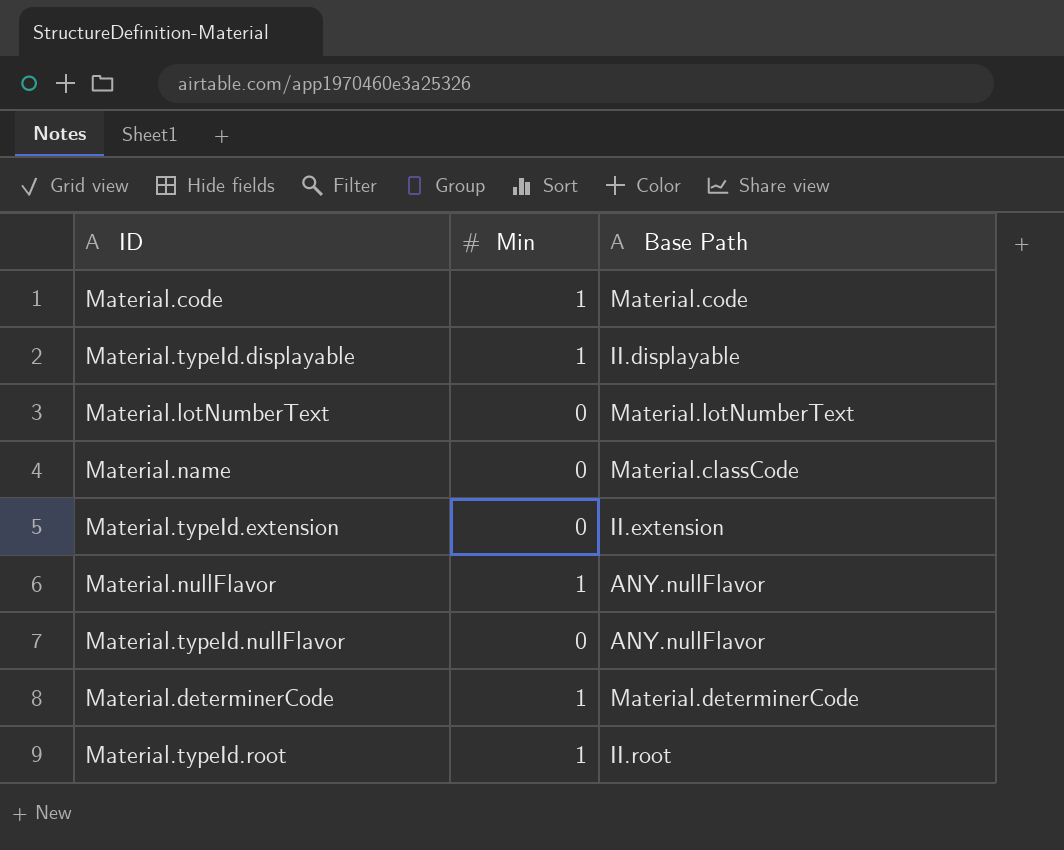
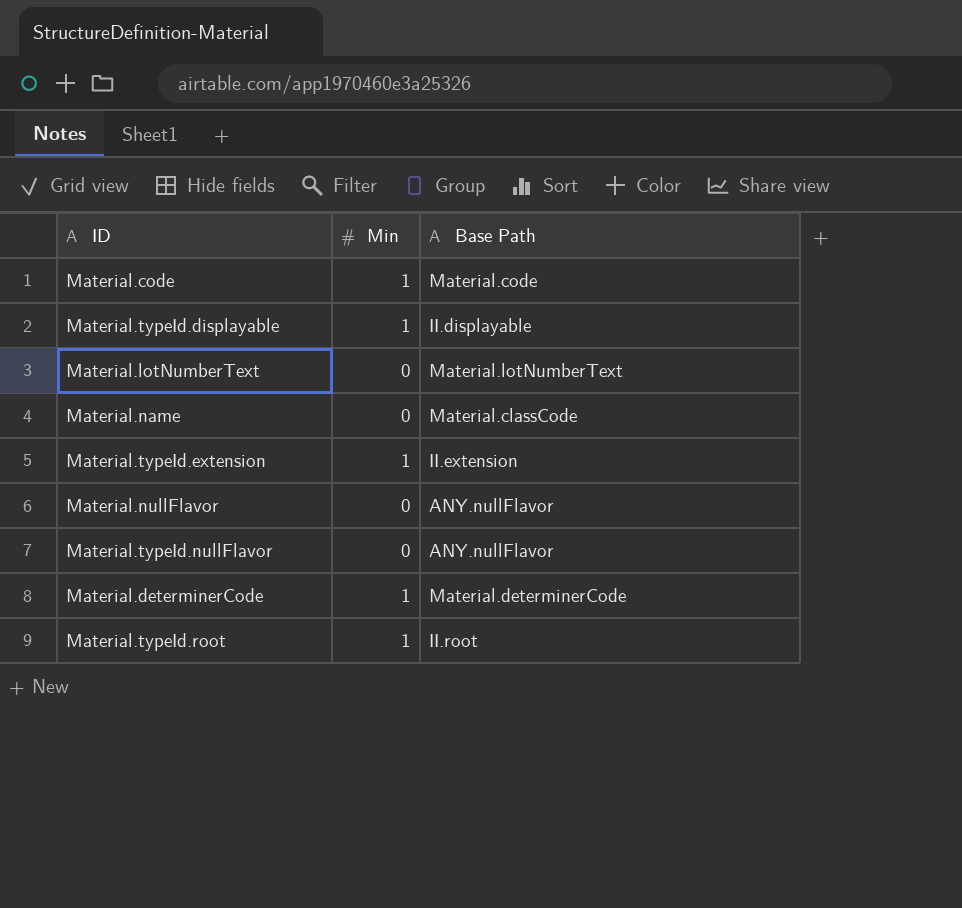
Material.typeId.extension | Min: 0 -> 1
Material.nullFlavor | Min: 1 -> 0

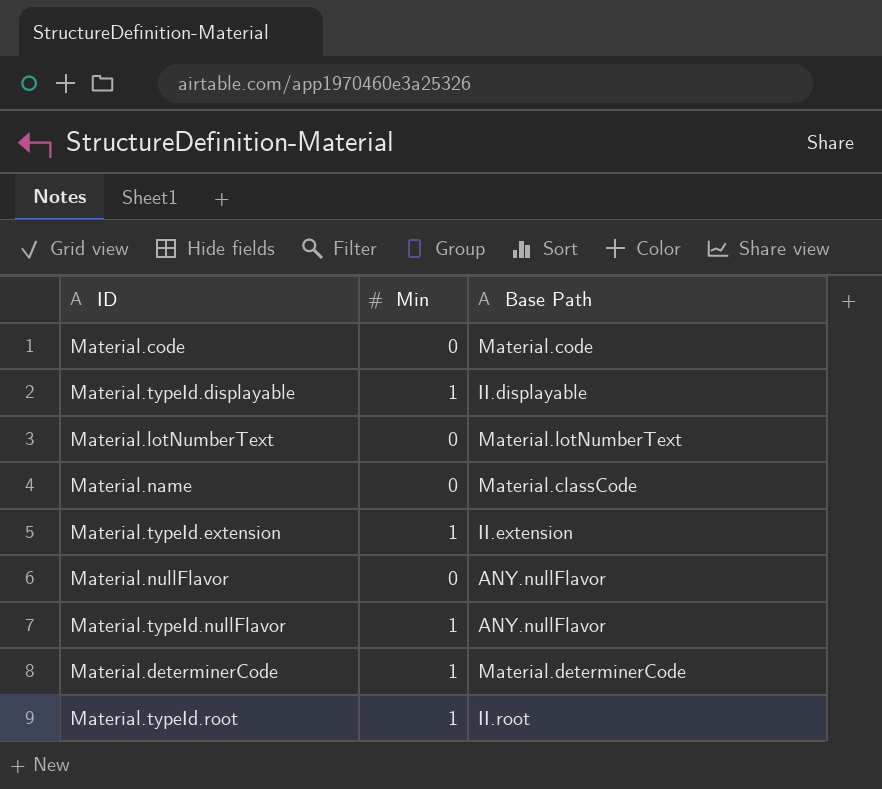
Material.code | Min: 1 -> 0
Material.typeId.nullFlavor | Min: 0 -> 1

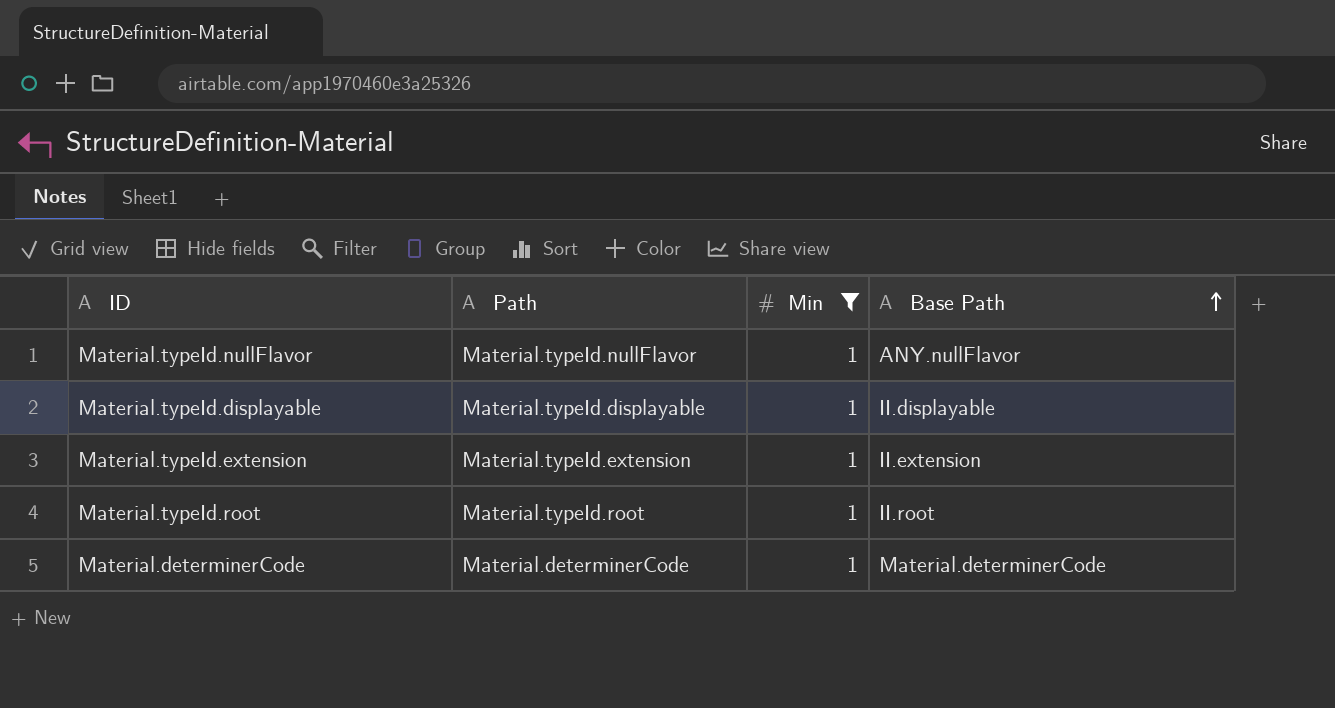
filter: none -> Min = 1
row order: none -> Base Path ascending
column Path | position: none -> 2

